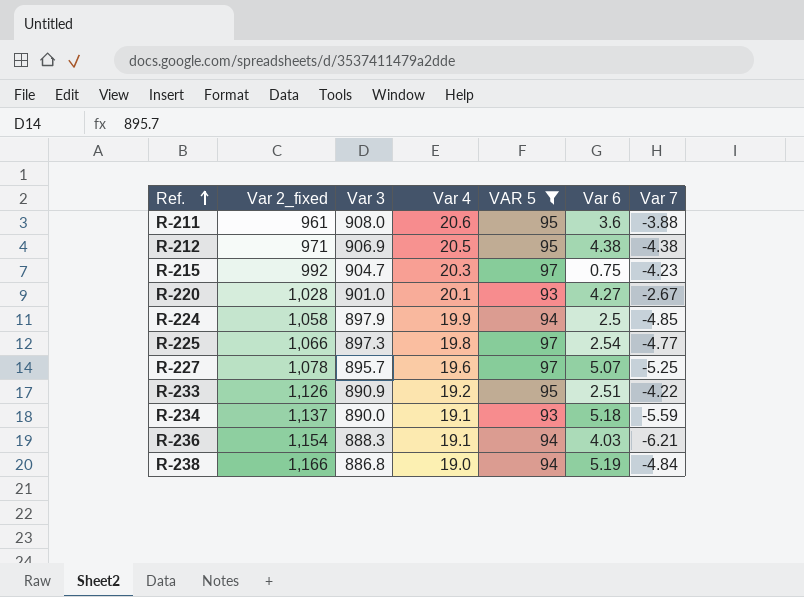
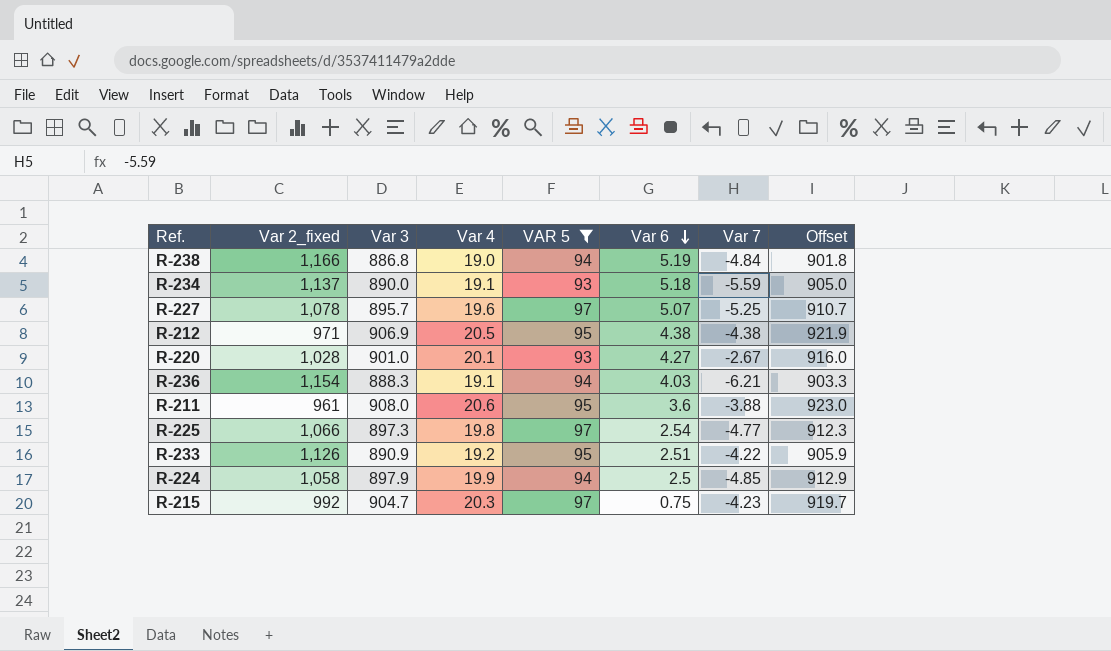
row order: Ref. ascending -> Var 6 descending
column Offset | formula: none -> [Var 3] + 15

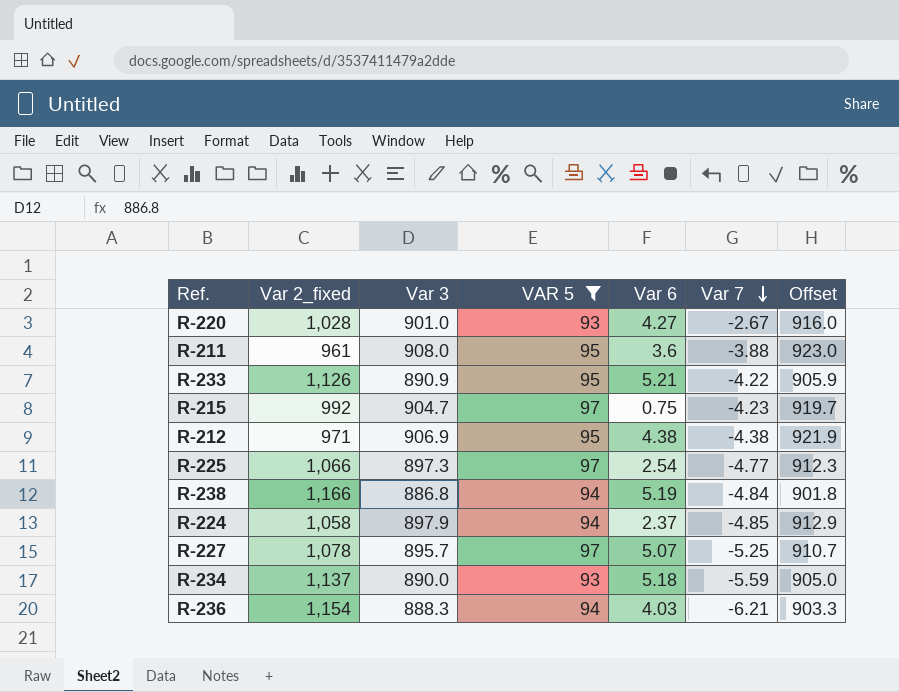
row order: Var 6 descending -> Var 7 descending
column Var 4 | position: 4 -> none
R-233 | Var 6: 2.51 -> 5.21
R-224 | Var 6: 2.5 -> 2.37

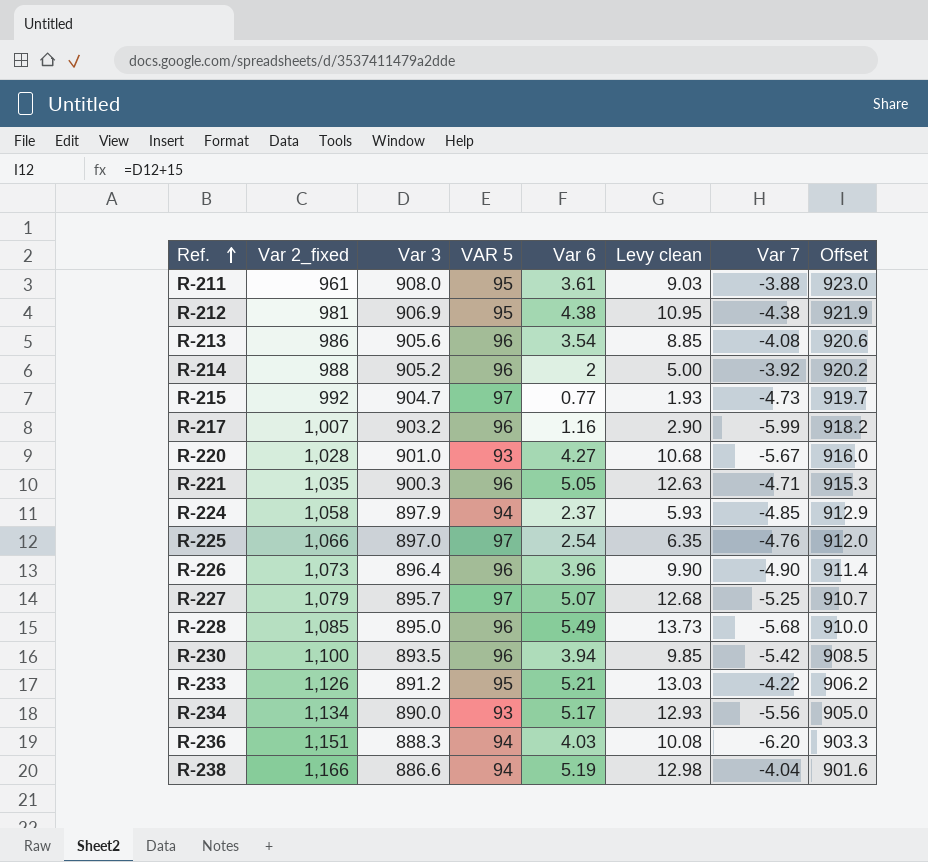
filter: VAR 5 != 96 -> none
row order: Var 7 descending -> Ref. ascending
column Levy clean | formula: none -> [Var 6] * 2.5
R-211 | Var 6: 3.6 -> 3.61
R-212 | Var 2_fixed: 971 -> 981
R-215 | Var 6: 0.75 -> 0.77
R-215 | Var 7: -4.23 -> -4.73
R-220 | Var 7: -2.67 -> -5.67
R-225 | Var 3: 897.3 -> 897.0
R-225 | Var 7: -4.77 -> -4.76
R-225 | Offset: 912.3 -> 912.0
R-227 | Var 2_fixed: 1,078 -> 1,079
R-233 | Var 3: 890.9 -> 891.2
R-233 | Offset: 905.9 -> 906.2
R-234 | Var 2_fixed: 1,137 -> 1,134
R-234 | Var 6: 5.18 -> 5.17
R-234 | Var 7: -5.59 -> -5.56
R-236 | Var 2_fixed: 1,154 -> 1,151
R-236 | Var 7: -6.21 -> -6.20
R-238 | Var 3: 886.8 -> 886.6
R-238 | Var 7: -4.84 -> -4.04
R-238 | Offset: 901.8 -> 901.6

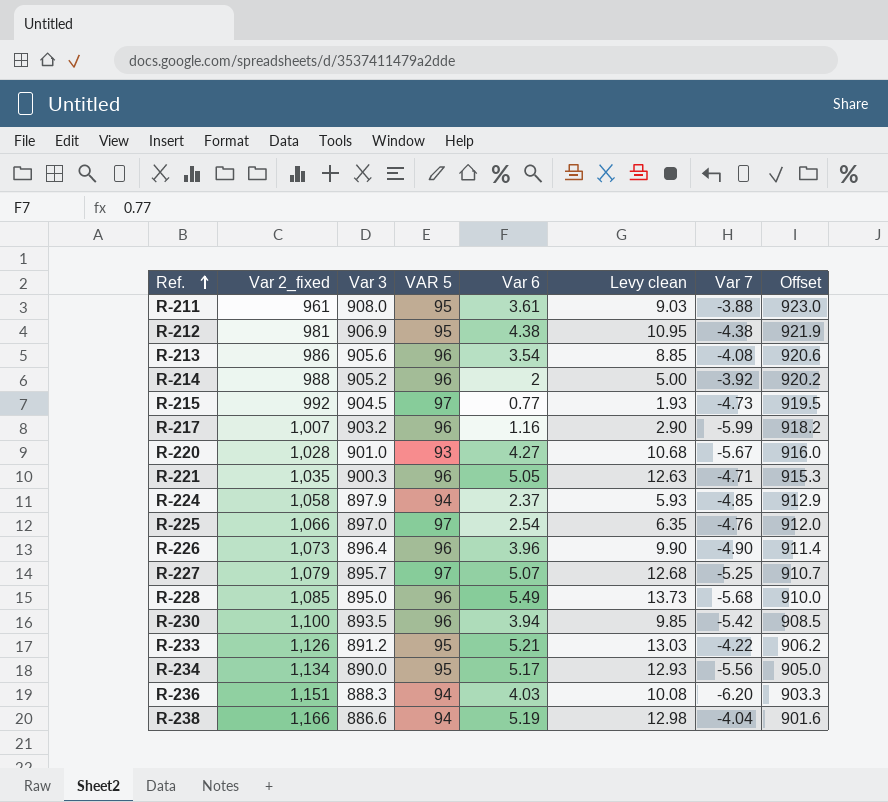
R-215 | Var 3: 904.7 -> 904.5
R-215 | Offset: 919.7 -> 919.5
R-234 | VAR 5: 93 -> 95

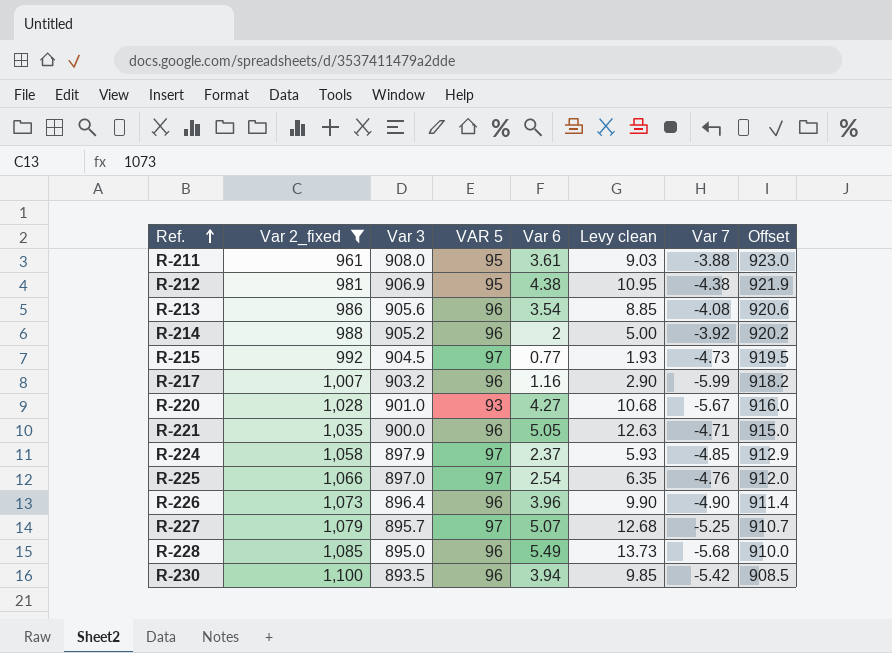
filter: none -> Var 2_fixed <= 1,100
R-221 | Var 3: 900.3 -> 900.0
R-221 | Offset: 915.3 -> 915.0
R-224 | VAR 5: 94 -> 97

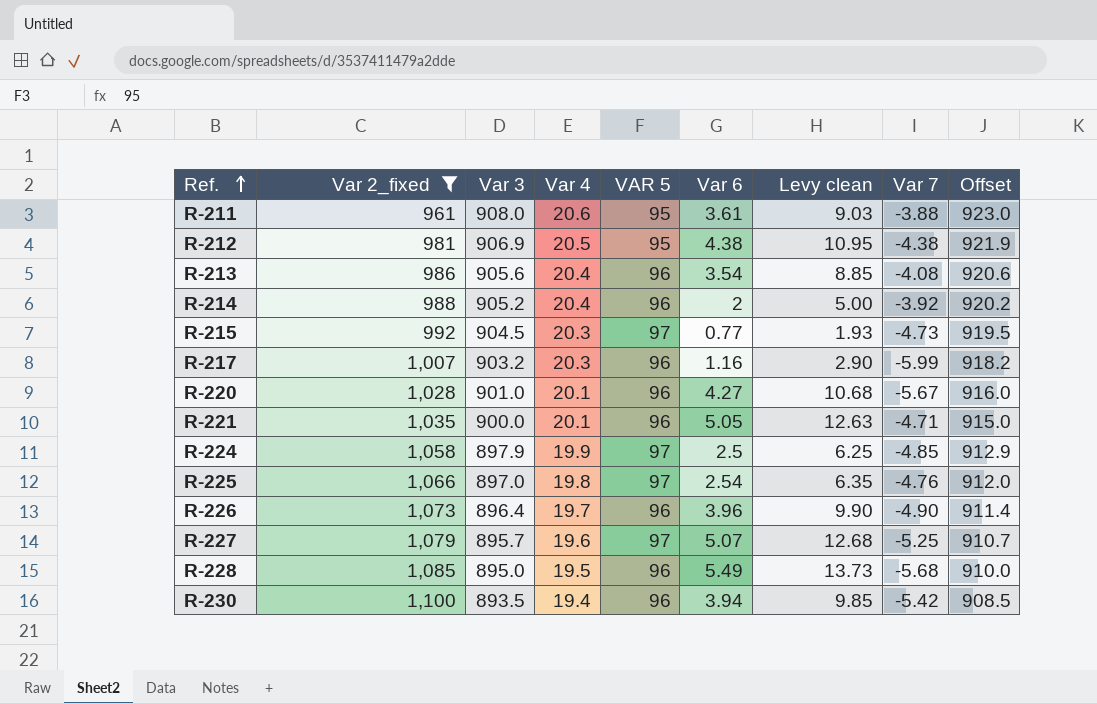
column Var 4 | position: none -> 4
R-220 | VAR 5: 93 -> 96
R-224 | Var 6: 2.37 -> 2.5
R-224 | Levy clean: 5.93 -> 6.25

